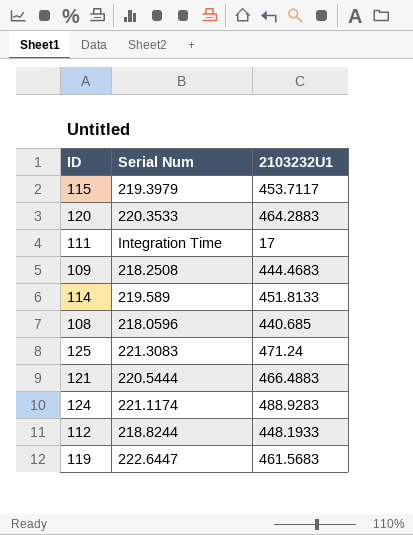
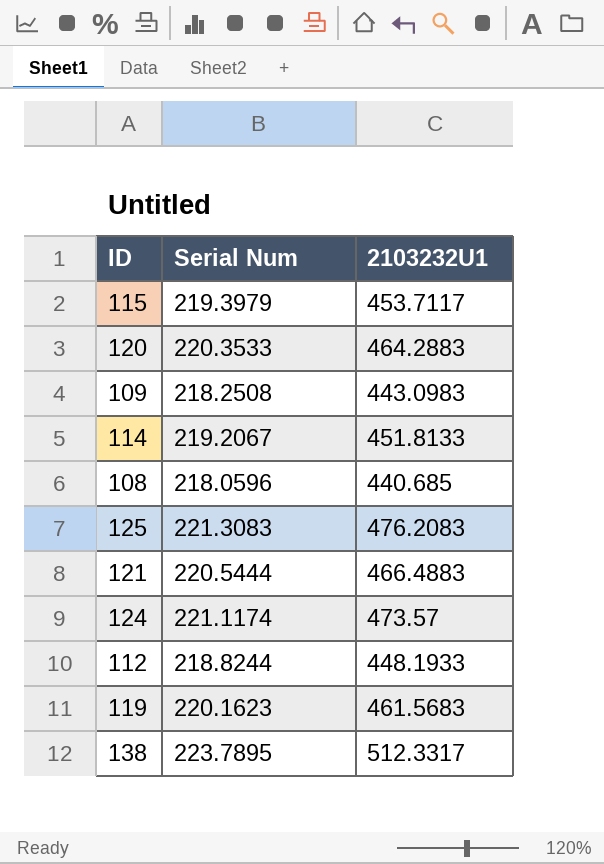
row 111: Integration Time | 17 -> none
109 | 2103232U1: 444.4683 -> 443.0983
114 | Serial Num: 219.589 -> 219.2067
125 | 2103232U1: 471.24 -> 476.2083
124 | 2103232U1: 488.9283 -> 473.57
119 | Serial Num: 222.6447 -> 220.1623
row 138: none -> 223.7895 | 512.3317

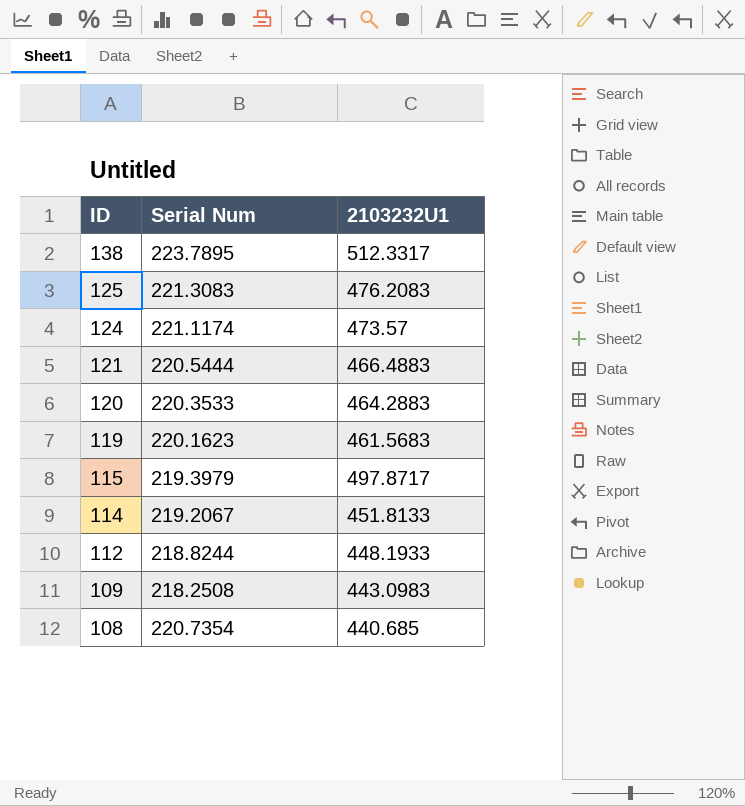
row order: none -> ID descending
115 | 2103232U1: 453.7117 -> 497.8717
108 | Serial Num: 218.0596 -> 220.7354

